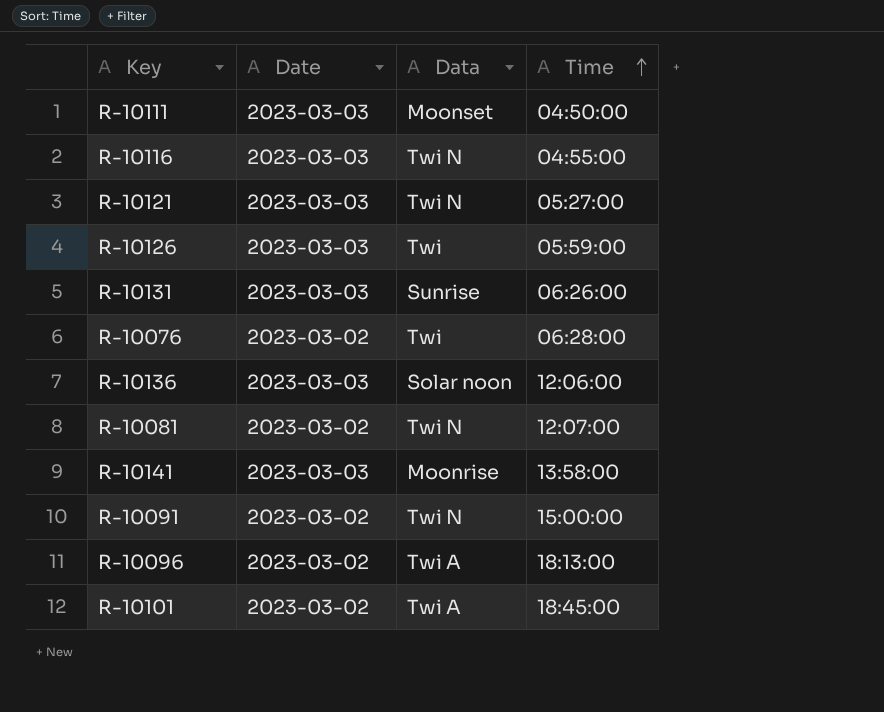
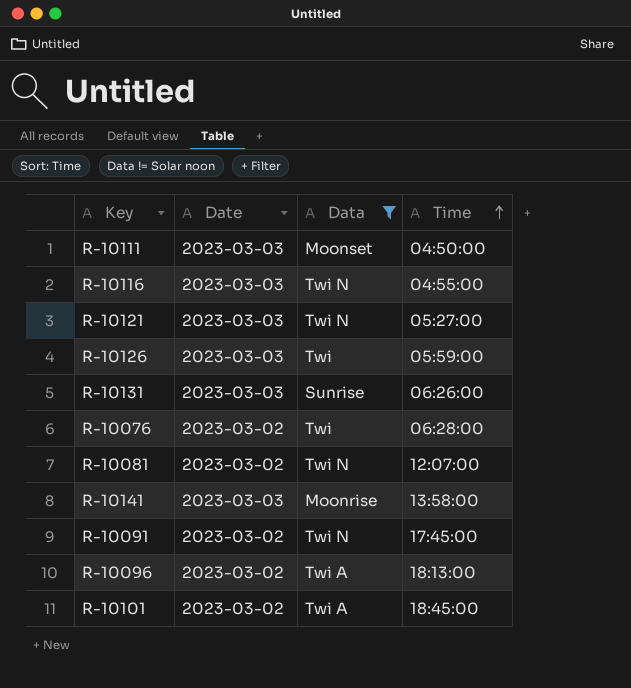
filter: none -> Data != Solar noon
R-10091 | Time: 15:00:00 -> 17:45:00

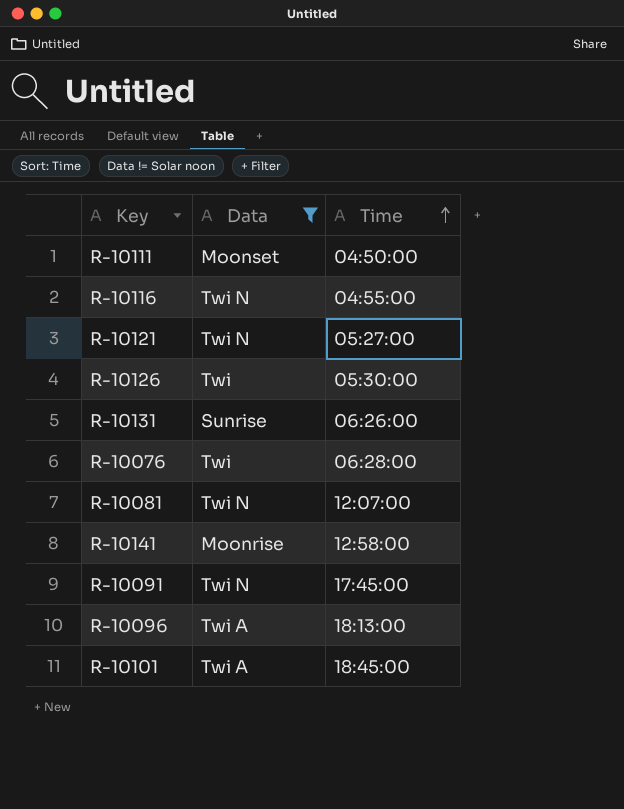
column Date | position: 2 -> none
R-10126 | Time: 05:59:00 -> 05:30:00
R-10141 | Time: 13:58:00 -> 12:58:00

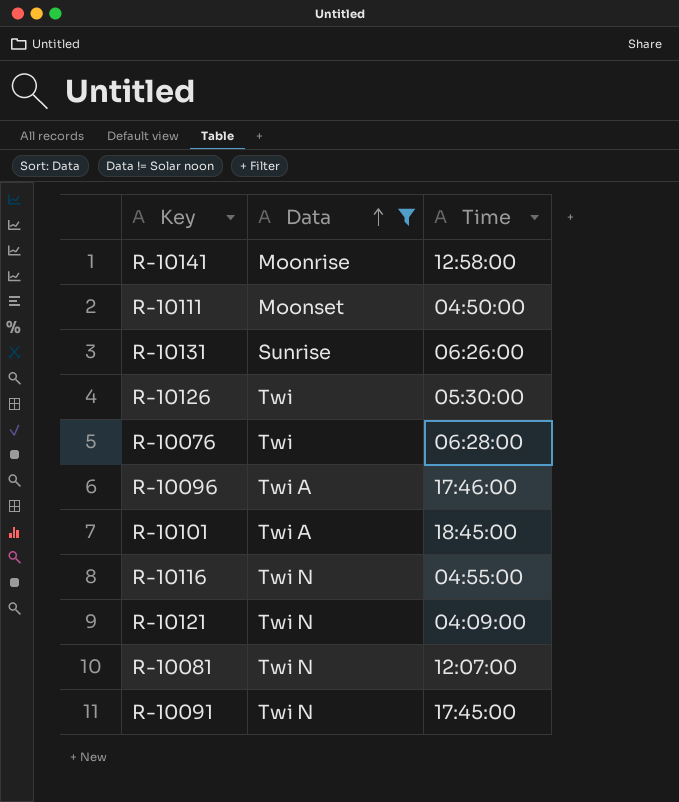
row order: Time ascending -> Data ascending
R-10096 | Time: 18:13:00 -> 17:46:00
R-10121 | Time: 05:27:00 -> 04:09:00

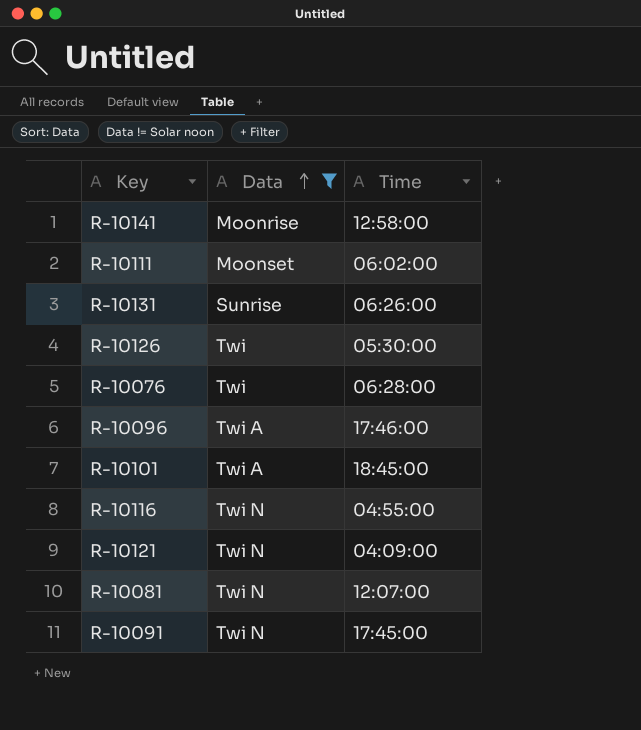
R-10111 | Time: 04:50:00 -> 06:02:00

